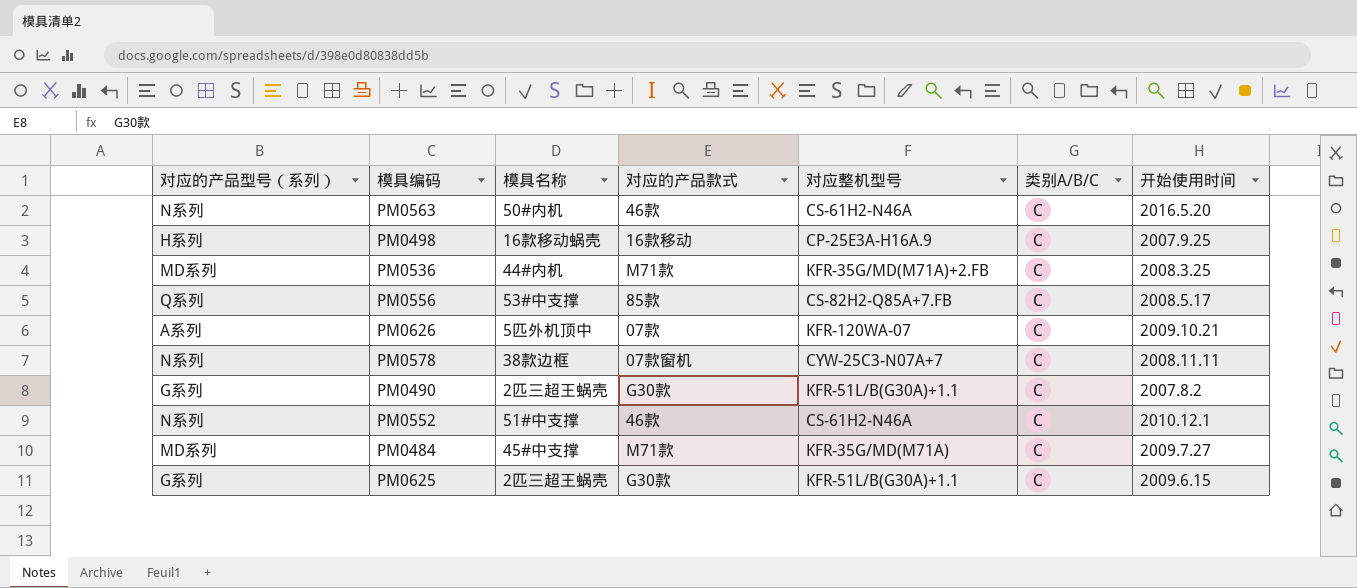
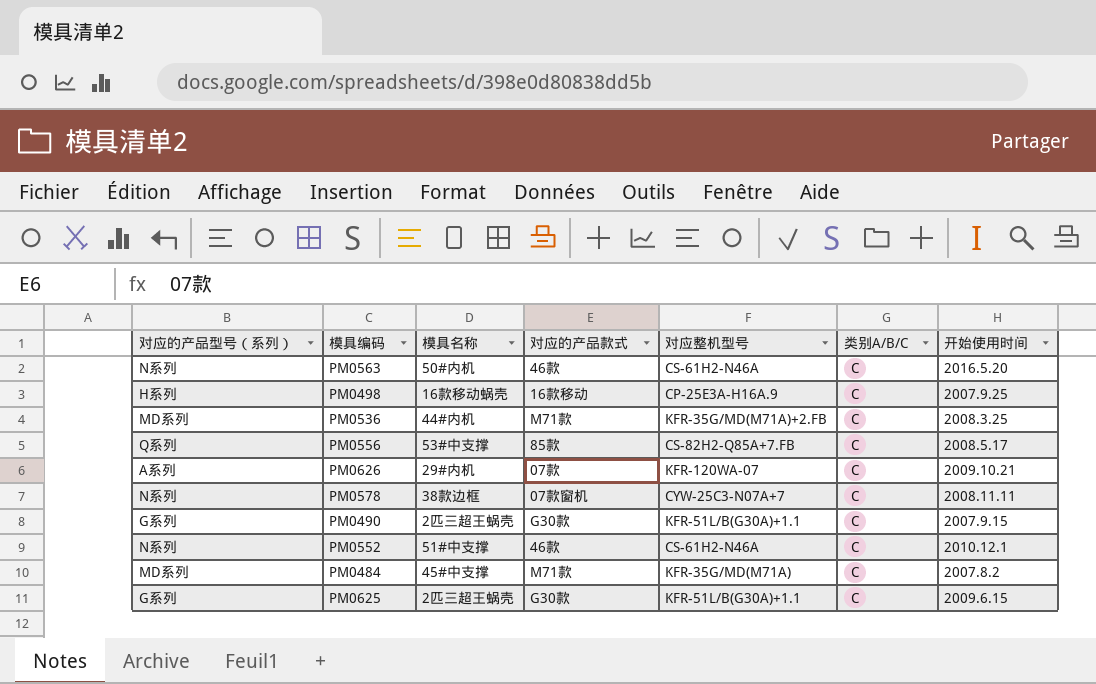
PM0626 | 模具名称: 5匹外机顶中 -> 29#内机
PM0490 | 开始使用时间: 2007.8.2 -> 2007.9.15
PM0484 | 开始使用时间: 2009.7.27 -> 2007.8.2

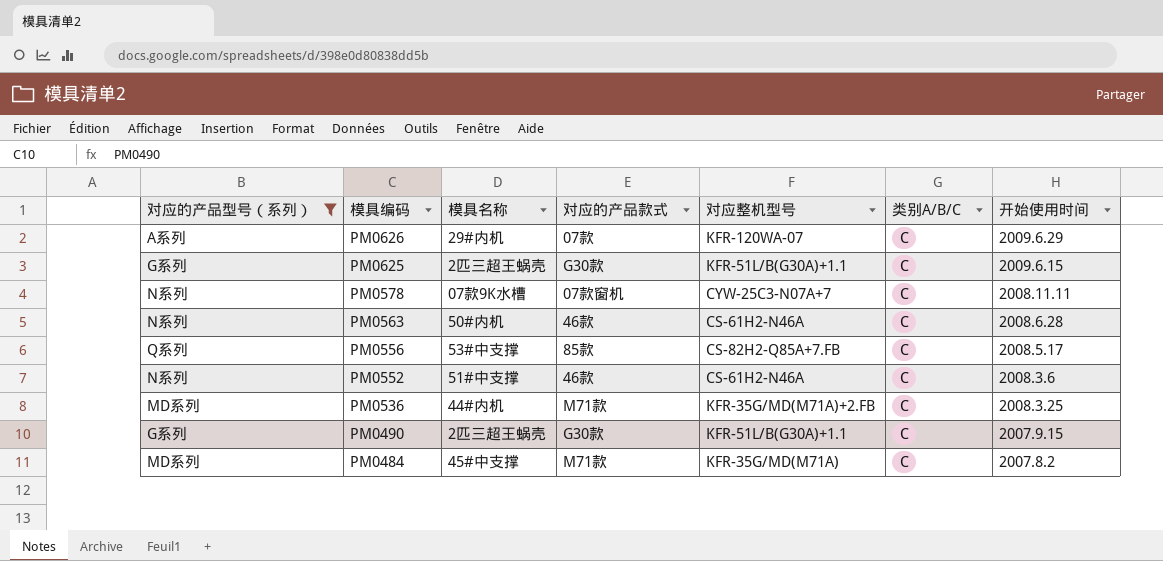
filter: none -> 对应的产品型号（系列） != H系列
row order: none -> 模具编码 descending
PM0626 | 开始使用时间: 2009.10.21 -> 2009.6.29
PM0578 | 模具名称: 38款边框 -> 07款9K水槽
PM0563 | 开始使用时间: 2016.5.20 -> 2008.6.28
PM0552 | 开始使用时间: 2010.12.1 -> 2008.3.6

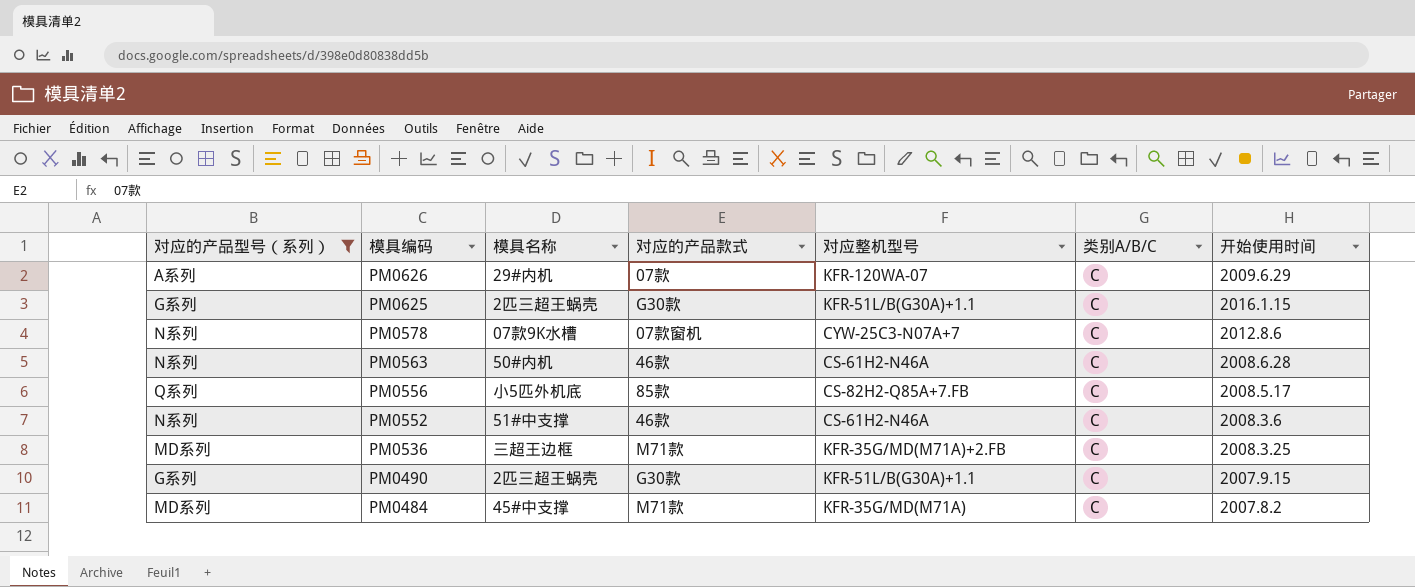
PM0625 | 开始使用时间: 2009.6.15 -> 2016.1.15
PM0578 | 开始使用时间: 2008.11.11 -> 2012.8.6
PM0556 | 模具名称: 53#中支撑 -> 小5匹外机底
PM0536 | 模具名称: 44#内机 -> 三超王边框

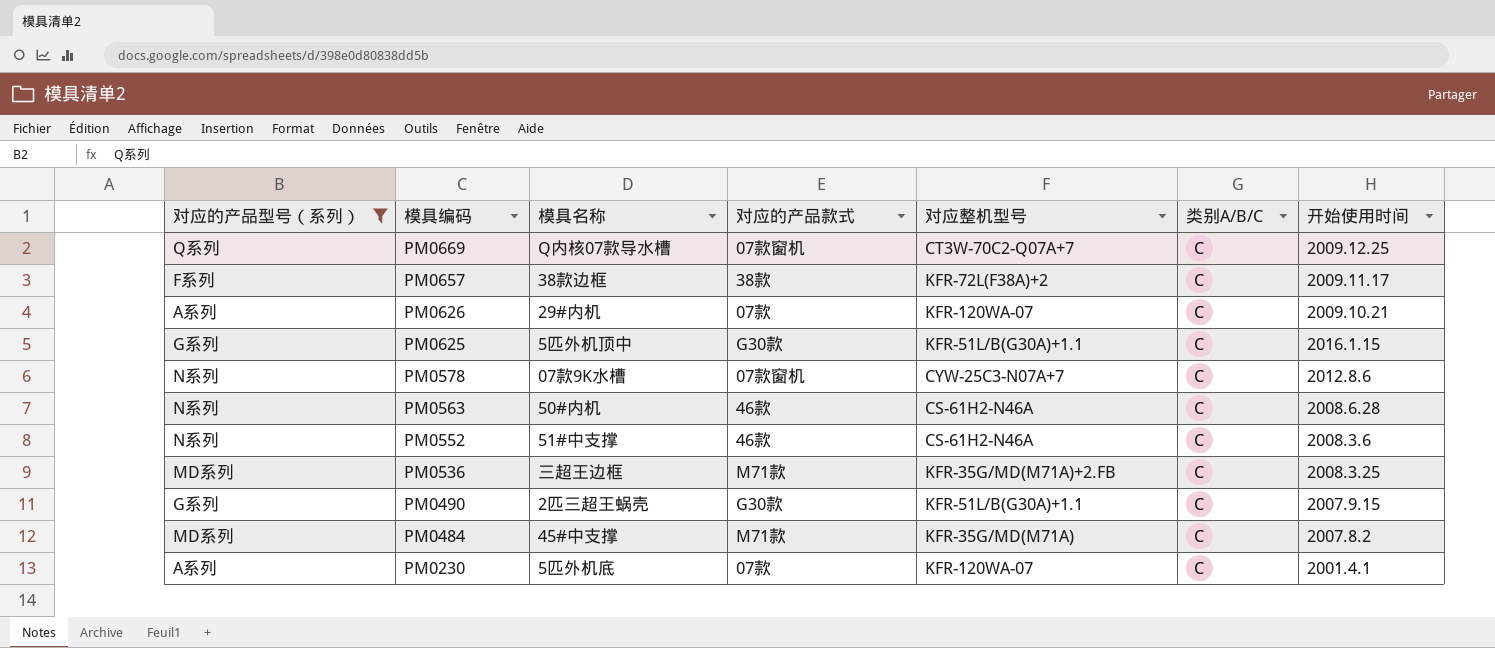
row PM0556: Q系列 | 小5匹外机底 | 85款 | CS-82H2-Q85A+7.FB | C | 2008.5.17 -> none
row PM0669: none -> Q系列 | Q内核07款导水槽 | 07款窗机 | CT3W-70C2-Q07A+7 | C | 2009.12.25
row PM0657: none -> F系列 | 38款边框 | 38款 | KFR-72L(F38A)+2 | C | 2009.11.17
PM0626 | 开始使用时间: 2009.6.29 -> 2009.10.21
PM0625 | 模具名称: 2匹三超王蜗壳 -> 5匹外机顶中
row PM0230: none -> A系列 | 5匹外机底 | 07款 | KFR-120WA-07 | C | 2001.4.1

